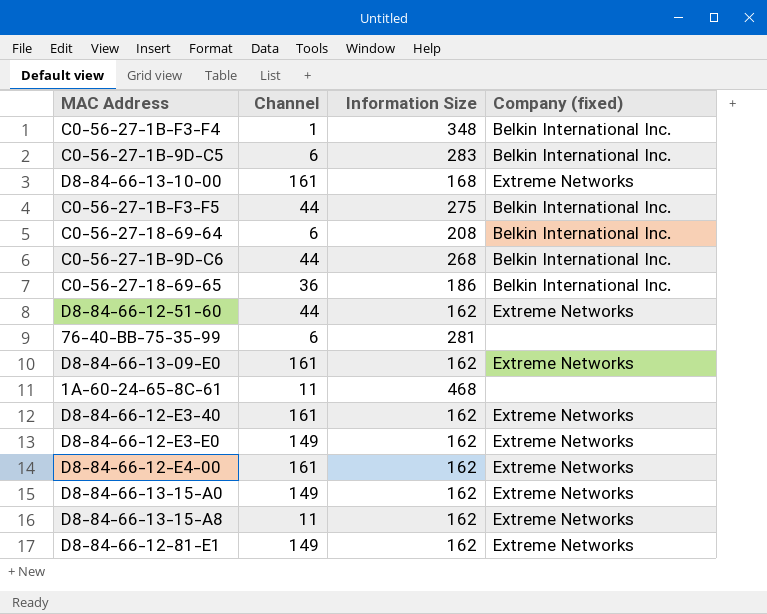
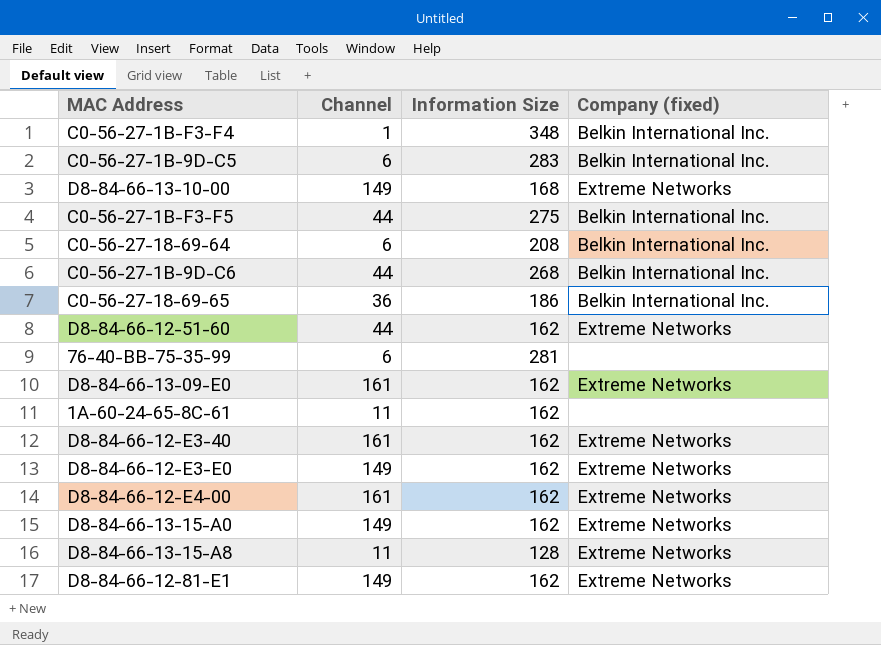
D8-84-66-13-10-00 | Channel: 161 -> 149
1A-60-24-65-8C-61 | Information Size: 468 -> 162
D8-84-66-13-15-A8 | Information Size: 162 -> 128

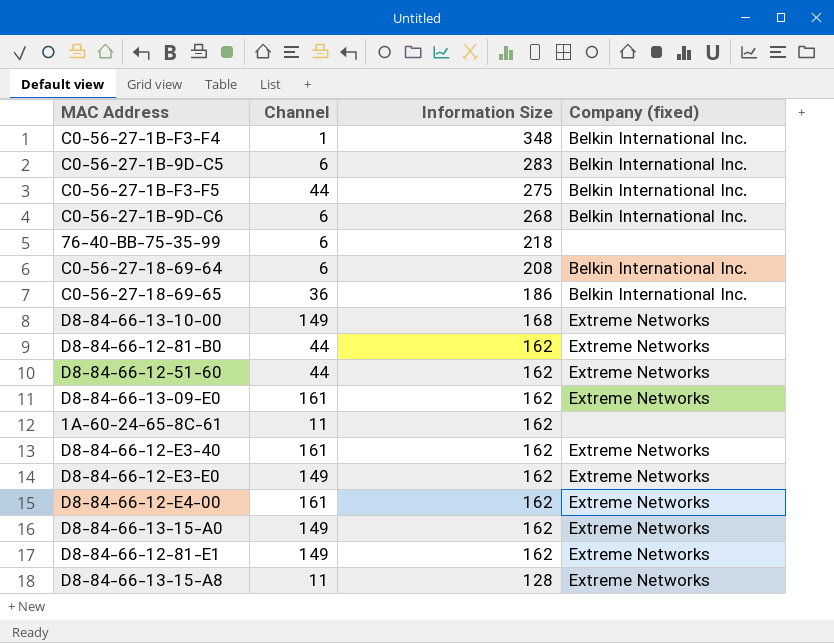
row order: none -> Information Size descending
C0-56-27-1B-9D-C6 | Channel: 44 -> 6
76-40-BB-75-35-99 | Information Size: 281 -> 218
row D8-84-66-12-81-B0: none -> 44 | 162 | Extreme Networks

